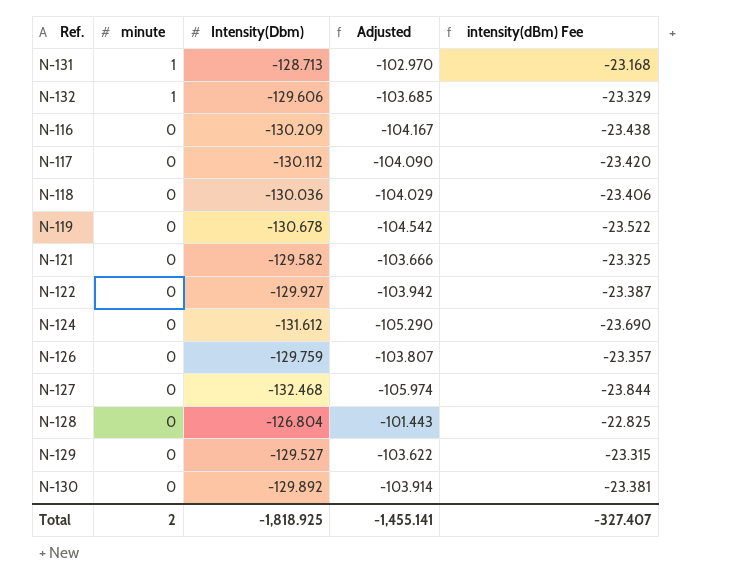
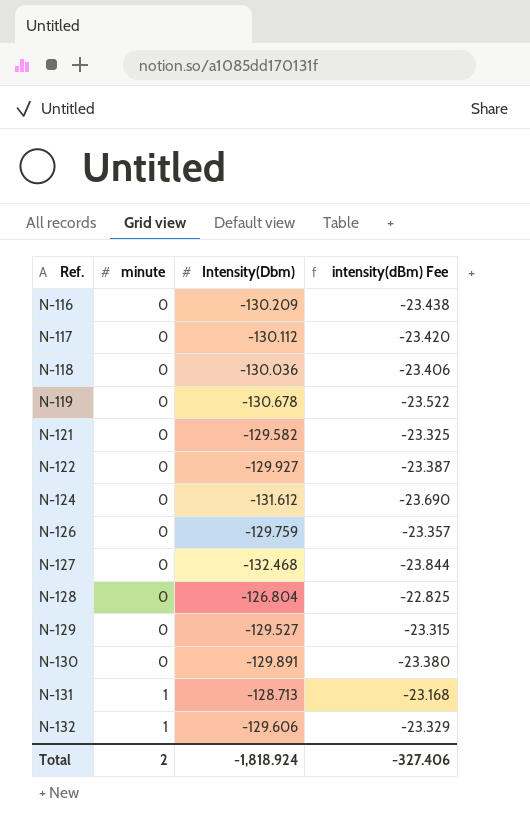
row order: minute descending -> Ref. ascending
column Adjusted | formula: [Intensity(Dbm)] * 0.8 -> none
N-130 | Intensity(Dbm): -129.892 -> -129.891
N-130 | intensity(dBm) Fee: -23.381 -> -23.380
Total | Intensity(Dbm): -1,818.925 -> -1,818.924
Total | intensity(dBm) Fee: -327.407 -> -327.406

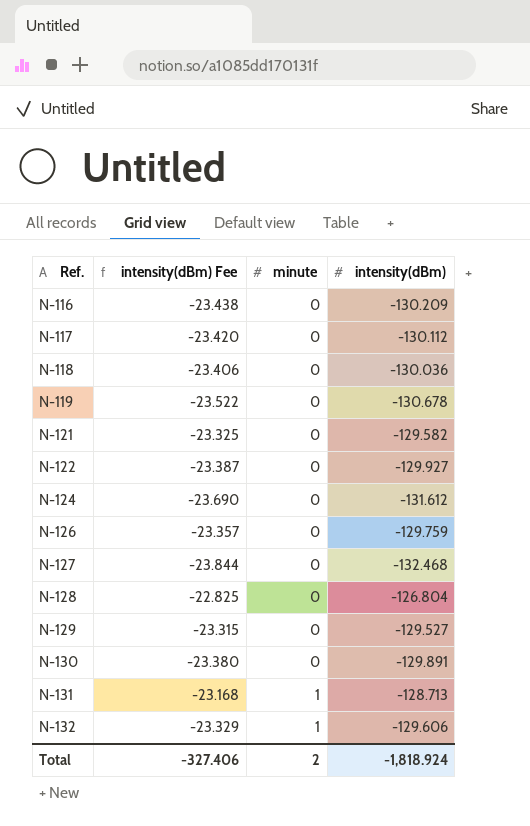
column intensity(dBm) Fee | position: 4 -> 2
column name: Intensity(Dbm) -> intensity(dBm)

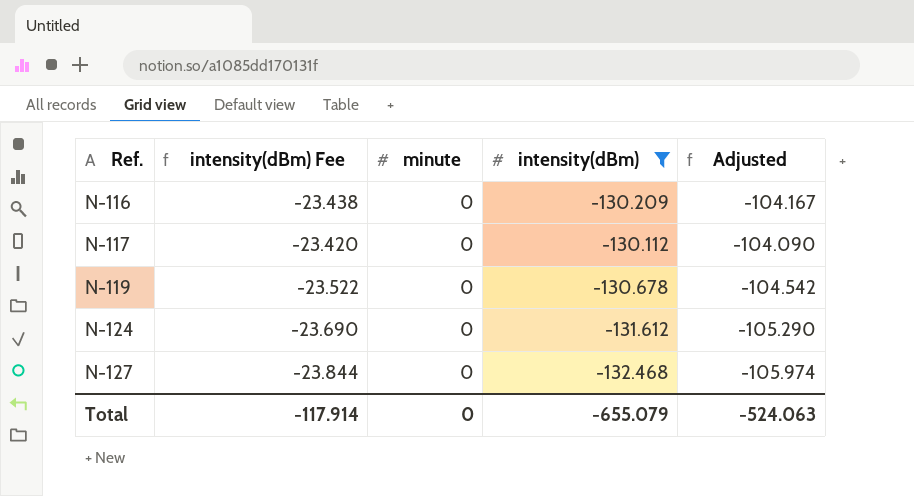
filter: none -> intensity(dBm) <= -130.112
column Adjusted | formula: none -> [intensity(dBm)] * 0.8
Total | intensity(dBm) Fee: -327.406 -> -117.914
Total | minute: 2 -> 0
Total | intensity(dBm): -1,818.924 -> -655.079

